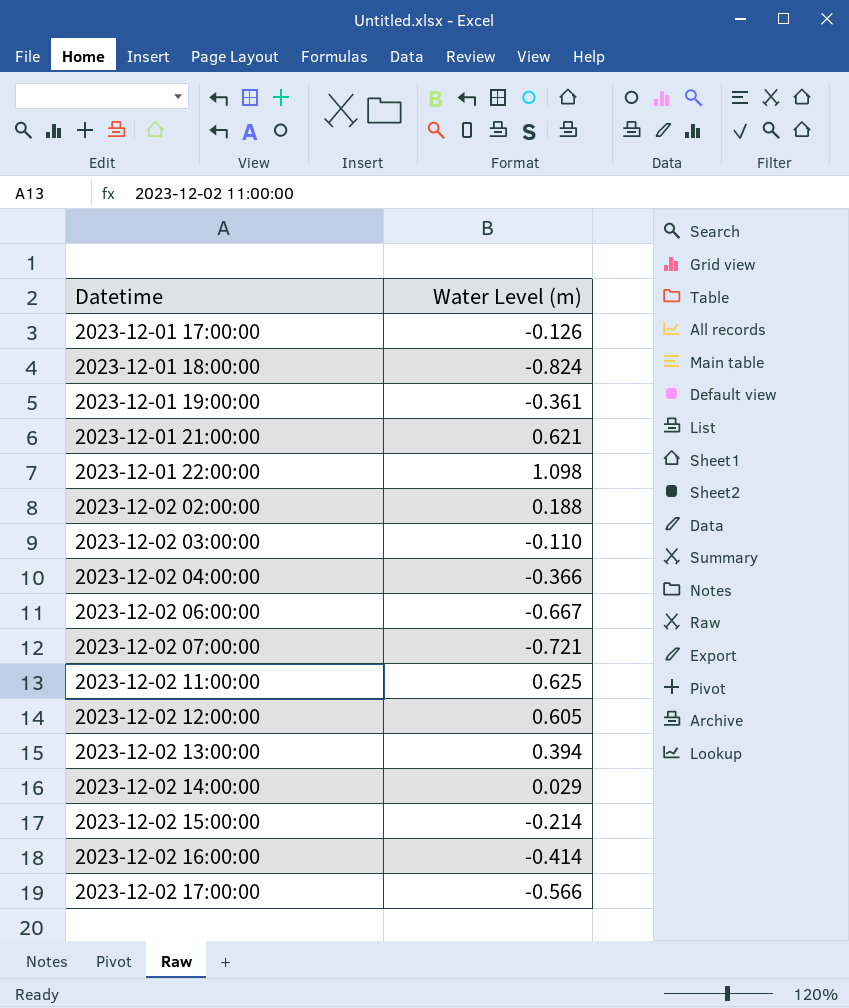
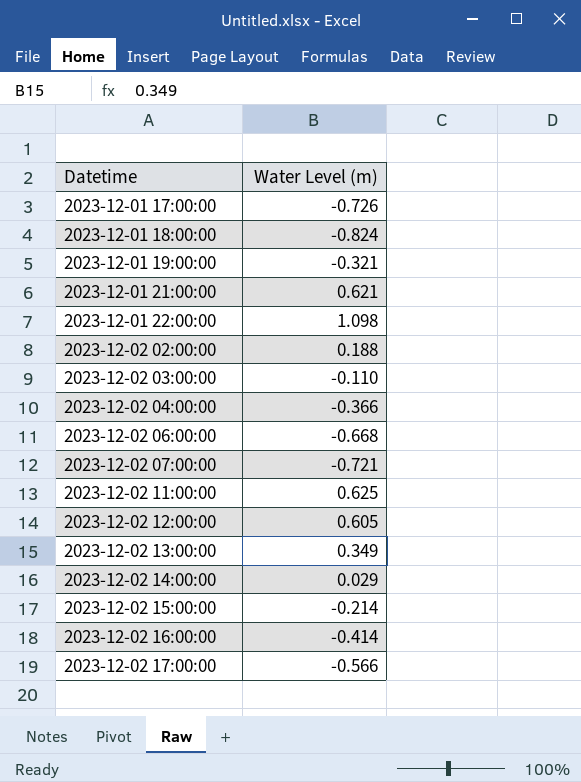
2023-12-01 17:00:00 | Water Level (m): -0.126 -> -0.726
2023-12-01 19:00:00 | Water Level (m): -0.361 -> -0.321
2023-12-02 06:00:00 | Water Level (m): -0.667 -> -0.668
2023-12-02 13:00:00 | Water Level (m): 0.394 -> 0.349

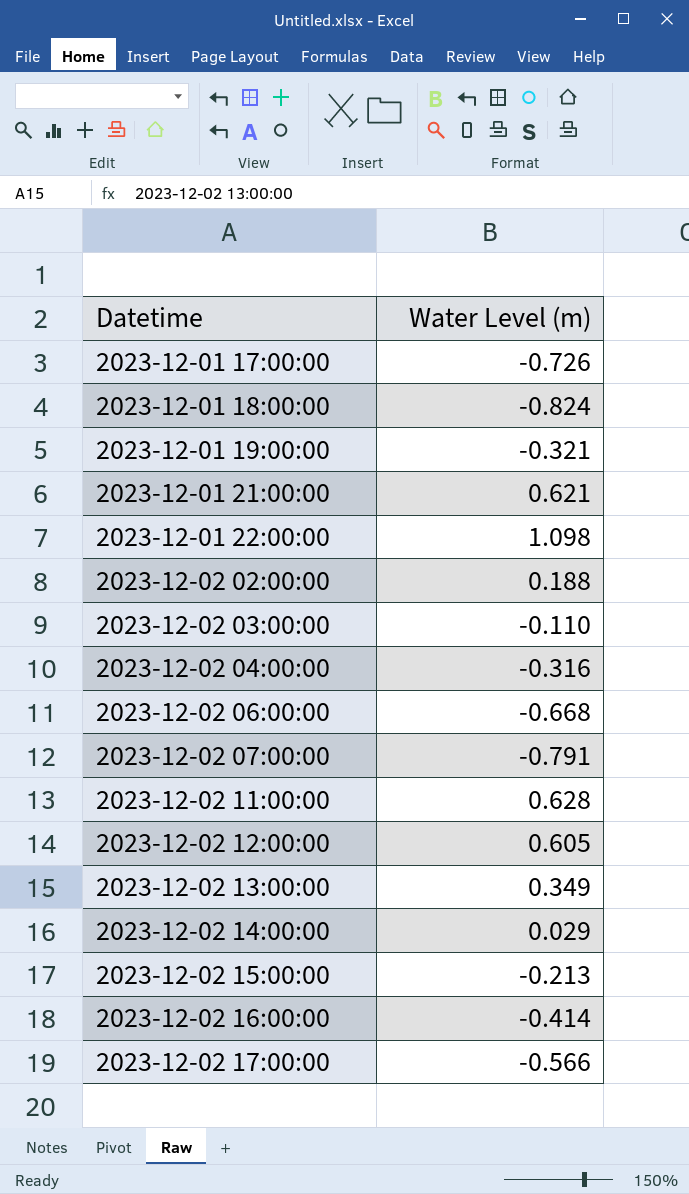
2023-12-02 04:00:00 | Water Level (m): -0.366 -> -0.316
2023-12-02 07:00:00 | Water Level (m): -0.721 -> -0.791
2023-12-02 11:00:00 | Water Level (m): 0.625 -> 0.628
2023-12-02 15:00:00 | Water Level (m): -0.214 -> -0.213

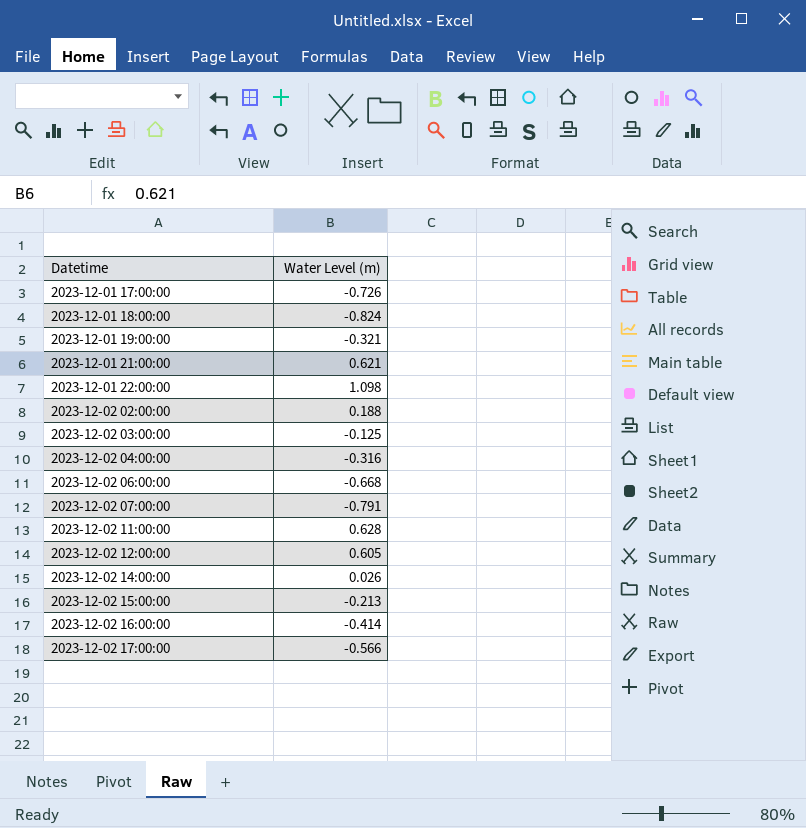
row 2023-12-02 13:00:00: 0.349 -> none
2023-12-02 03:00:00 | Water Level (m): -0.110 -> -0.125
2023-12-02 14:00:00 | Water Level (m): 0.029 -> 0.026

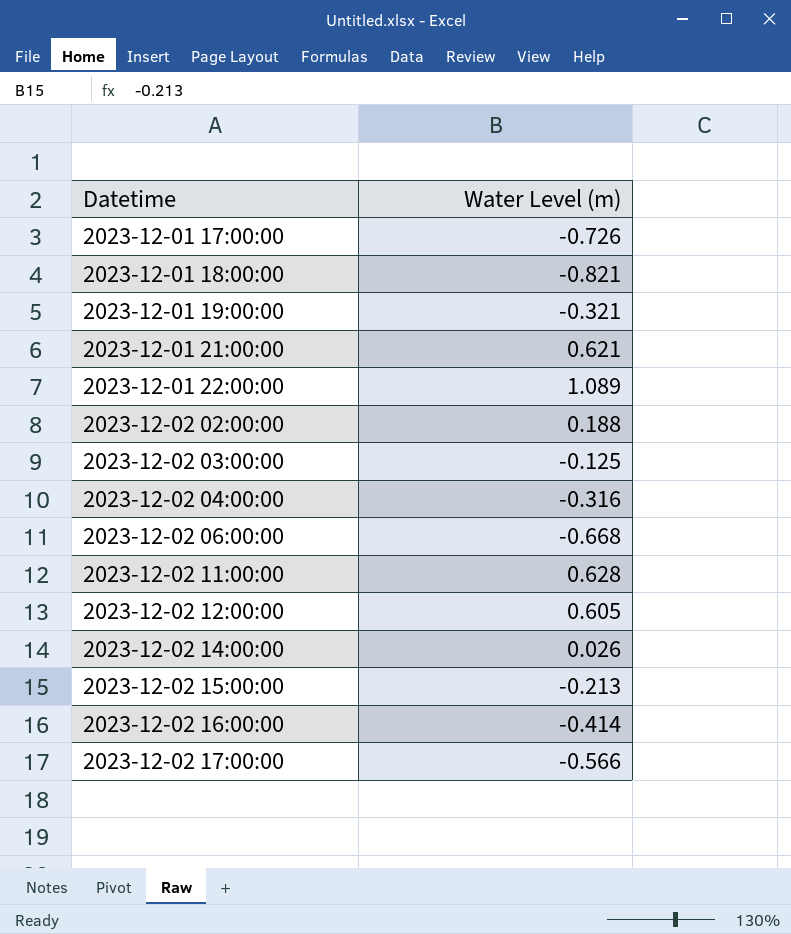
row 2023-12-02 07:00:00: -0.791 -> none
2023-12-01 18:00:00 | Water Level (m): -0.824 -> -0.821
2023-12-01 22:00:00 | Water Level (m): 1.098 -> 1.089

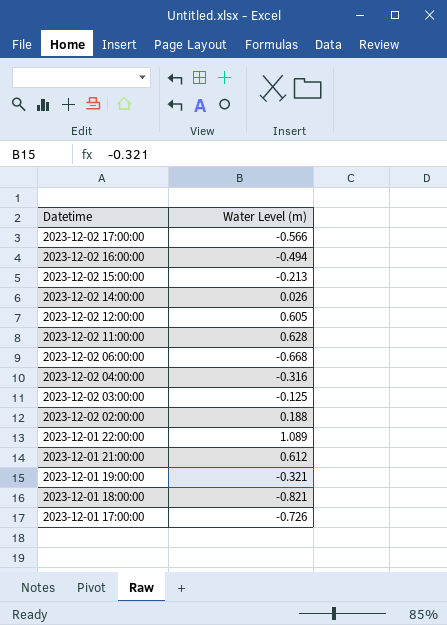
row order: Datetime ascending -> Datetime descending
2023-12-02 16:00:00 | Water Level (m): -0.414 -> -0.494
2023-12-01 21:00:00 | Water Level (m): 0.621 -> 0.612

